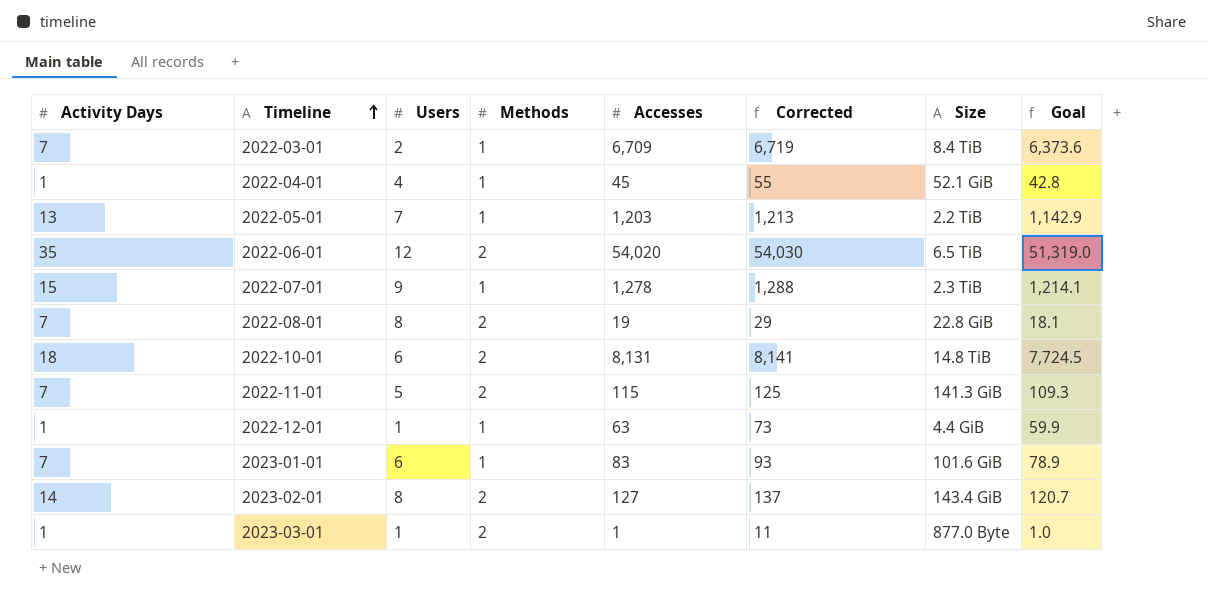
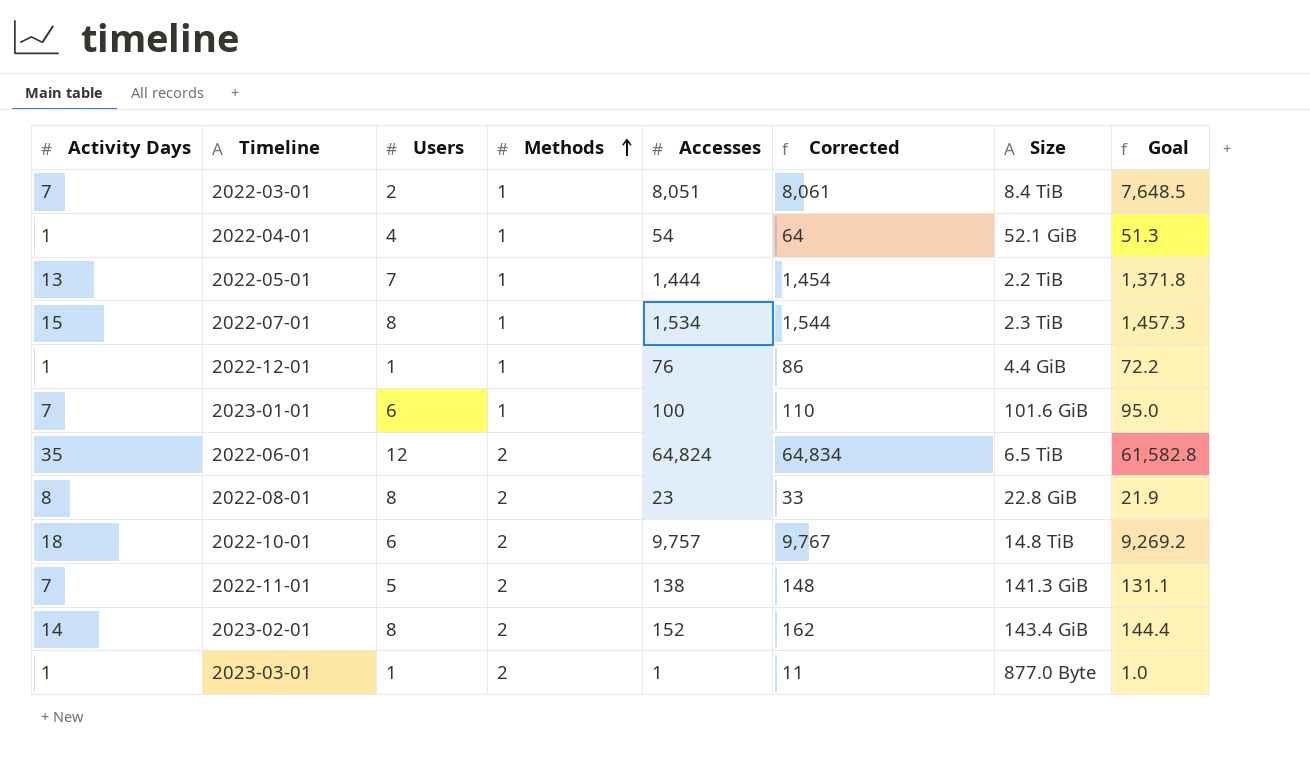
row order: Timeline ascending -> Methods ascending
2022-03-01 | Accesses: 6,709 -> 8,051
2022-03-01 | Corrected: 6,719 -> 8,061
2022-03-01 | Goal: 6,373.6 -> 7,648.5
2022-04-01 | Accesses: 45 -> 54
2022-04-01 | Corrected: 55 -> 64
2022-04-01 | Goal: 42.8 -> 51.3
2022-05-01 | Accesses: 1,203 -> 1,444
2022-05-01 | Corrected: 1,213 -> 1,454
2022-05-01 | Goal: 1,142.9 -> 1,371.8
2022-07-01 | Users: 9 -> 8
2022-07-01 | Accesses: 1,278 -> 1,534
2022-07-01 | Corrected: 1,288 -> 1,544
2022-07-01 | Goal: 1,214.1 -> 1,457.3
2022-12-01 | Accesses: 63 -> 76
2022-12-01 | Corrected: 73 -> 86
2022-12-01 | Goal: 59.9 -> 72.2
2023-01-01 | Accesses: 83 -> 100
2023-01-01 | Corrected: 93 -> 110
2023-01-01 | Goal: 78.9 -> 95.0
2022-06-01 | Accesses: 54,020 -> 64,824
2022-06-01 | Corrected: 54,030 -> 64,834
2022-06-01 | Goal: 51,319.0 -> 61,582.8
2022-08-01 | Activity Days: 7 -> 8
2022-08-01 | Accesses: 19 -> 23
2022-08-01 | Corrected: 29 -> 33
2022-08-01 | Goal: 18.1 -> 21.9
2022-10-01 | Accesses: 8,131 -> 9,757
2022-10-01 | Corrected: 8,141 -> 9,767
2022-10-01 | Goal: 7,724.5 -> 9,269.2
2022-11-01 | Accesses: 115 -> 138
2022-11-01 | Corrected: 125 -> 148
2022-11-01 | Goal: 109.3 -> 131.1
2023-02-01 | Accesses: 127 -> 152
2023-02-01 | Corrected: 137 -> 162
2023-02-01 | Goal: 120.7 -> 144.4

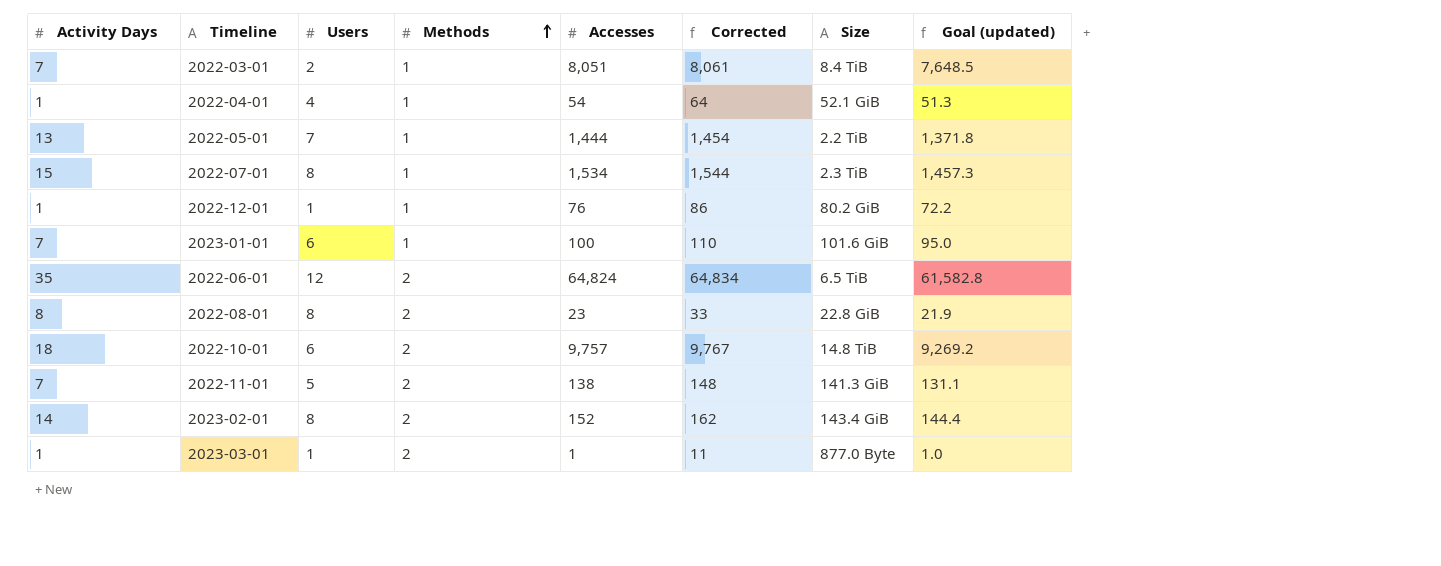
column name: Goal -> Goal (updated)
2022-12-01 | Size: 4.4 GiB -> 80.2 GiB

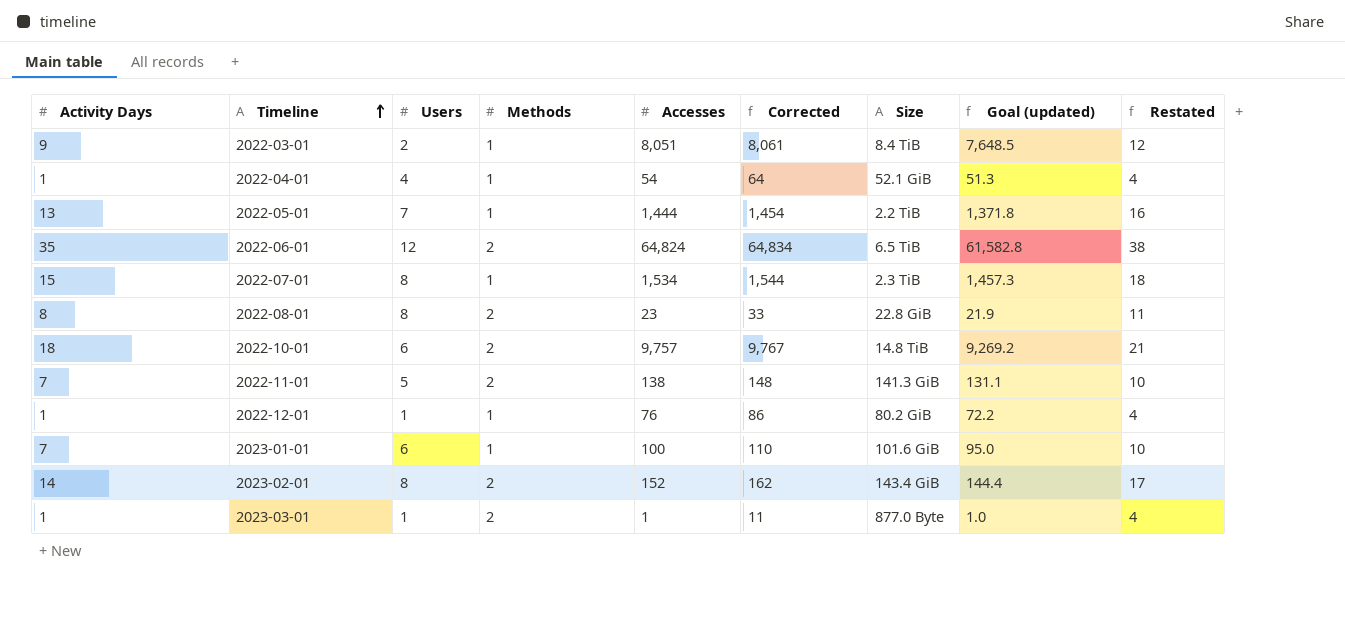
row order: Methods ascending -> Timeline ascending
column Restated | formula: none -> [Activity Days] + 3
2022-03-01 | Activity Days: 7 -> 9

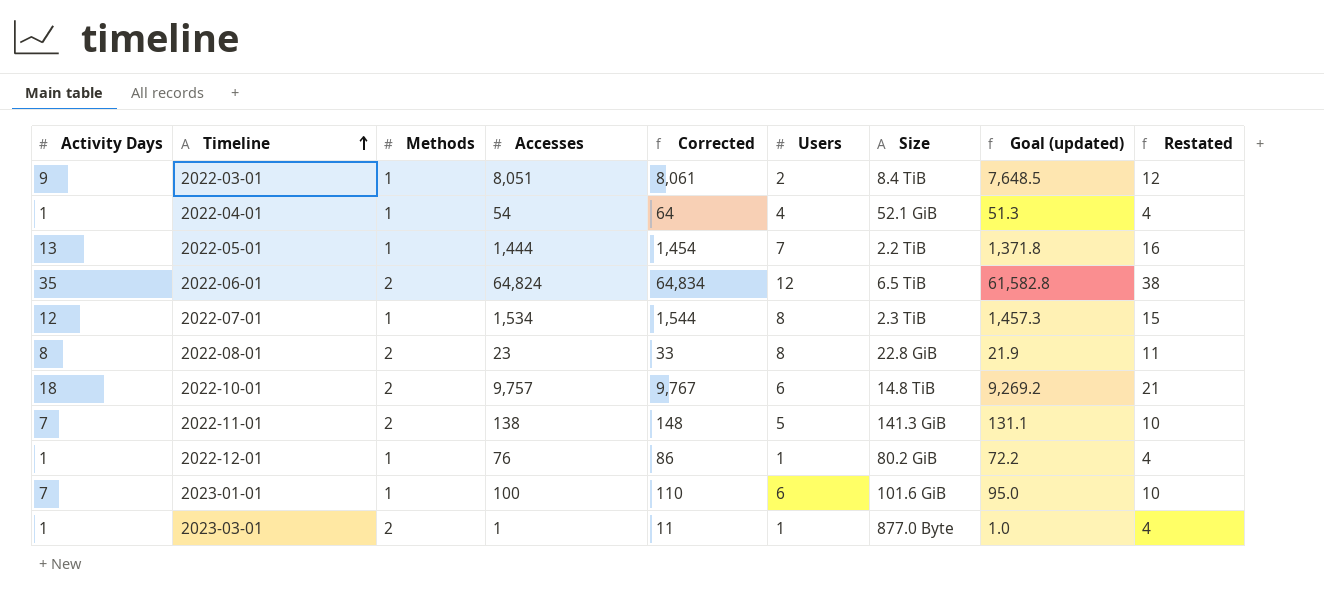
column Users | position: 3 -> 6
row 2023-02-01: 14 | 8 | 2 | 152 | 162 | 143.4 GiB | 144.4 | 17 -> none
2022-07-01 | Activity Days: 15 -> 12
2022-07-01 | Restated: 18 -> 15

